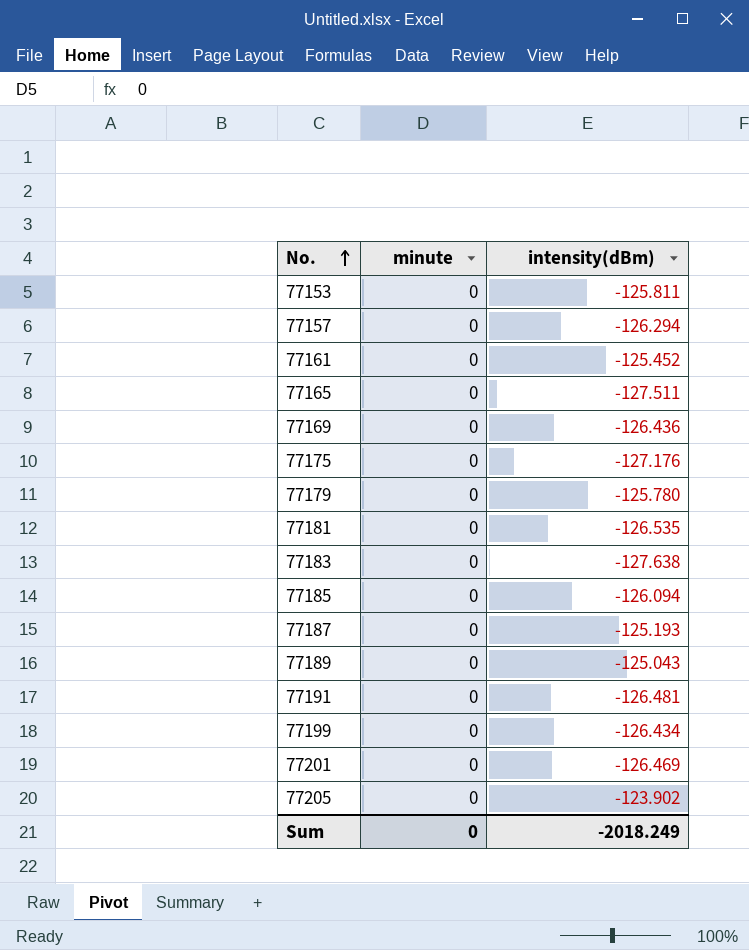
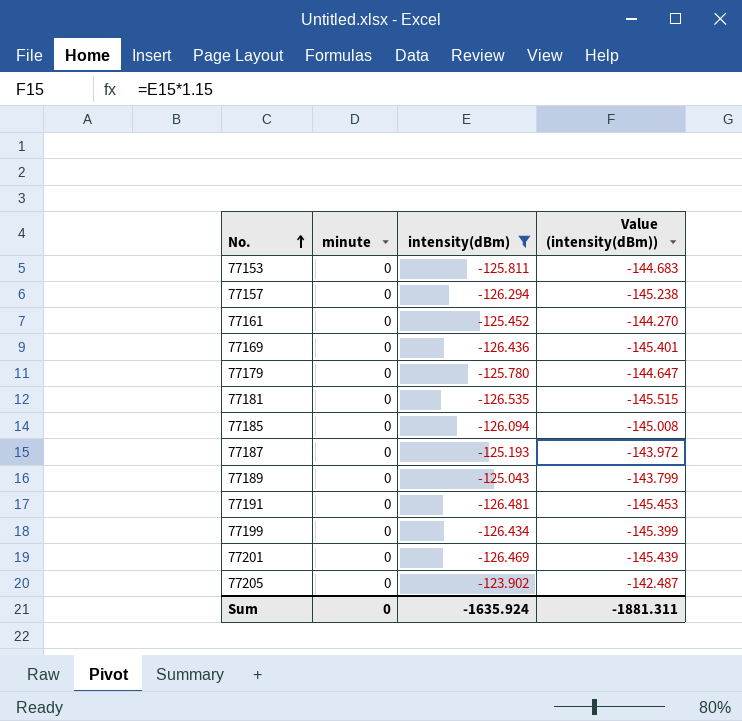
filter: none -> intensity(dBm) >= -126.535
column Value (intensity(dBm)) | formula: none -> [intensity(dBm)] * 1.15
Sum | intensity(dBm): -2018.249 -> -1635.924

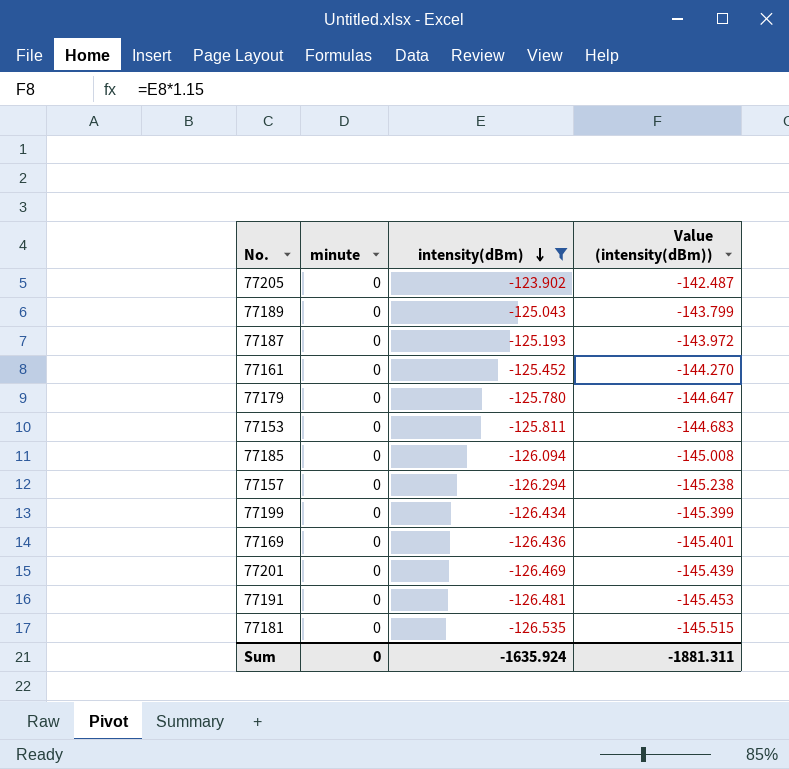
row order: No. ascending -> intensity(dBm) descending

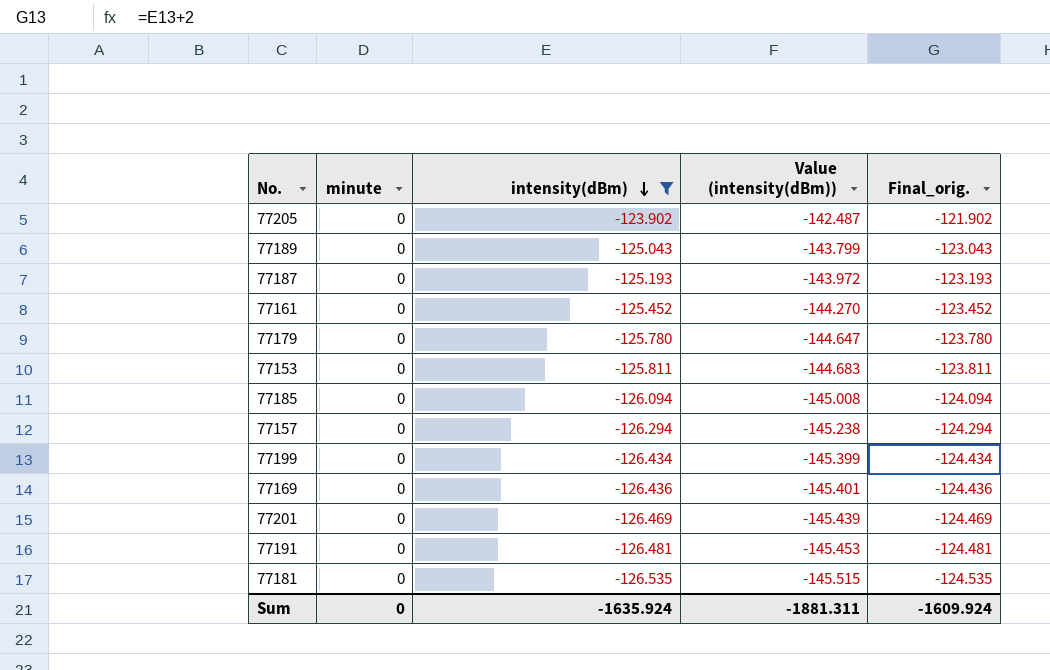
column Final_orig. | formula: none -> [intensity(dBm)] + 2

